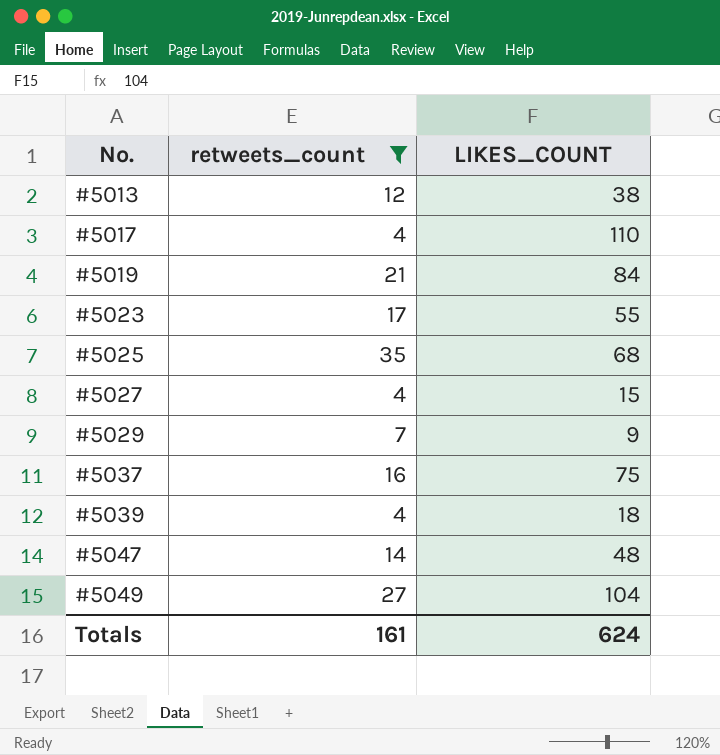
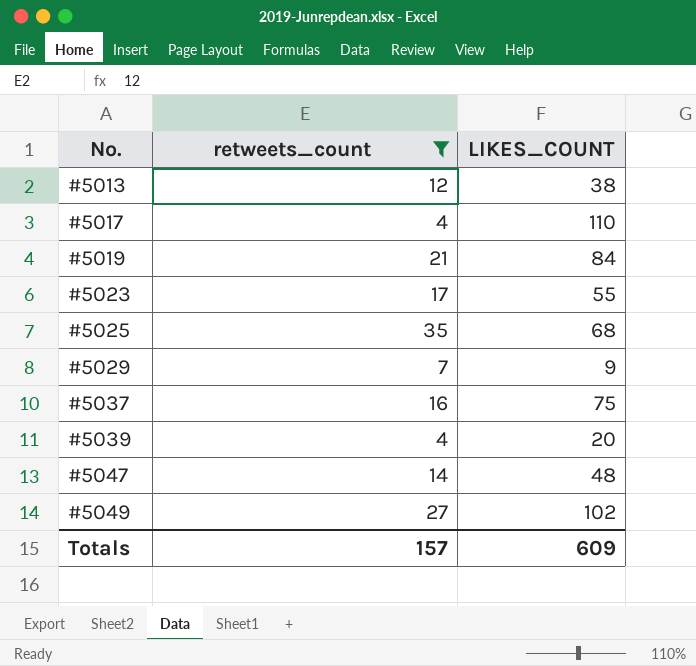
row #5027: 4 | 15 -> none
#5039 | LIKES_COUNT: 18 -> 20
#5049 | LIKES_COUNT: 104 -> 102
Totals | retweets_count: 161 -> 157
Totals | LIKES_COUNT: 624 -> 609

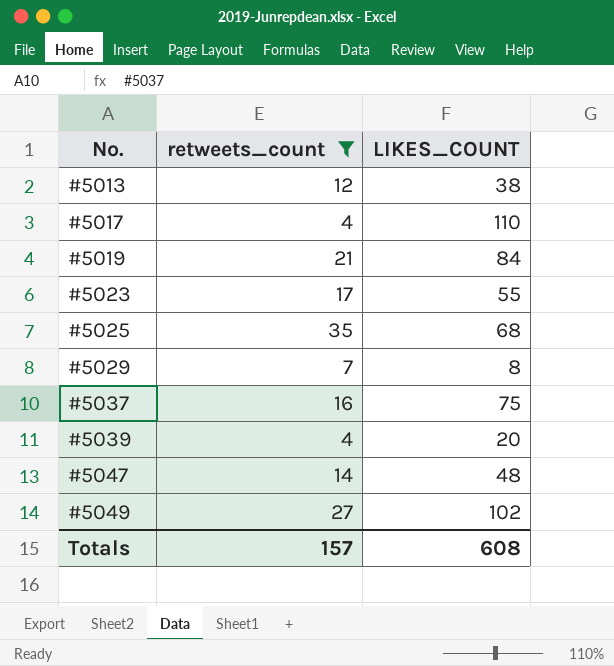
#5029 | LIKES_COUNT: 9 -> 8
Totals | LIKES_COUNT: 609 -> 608

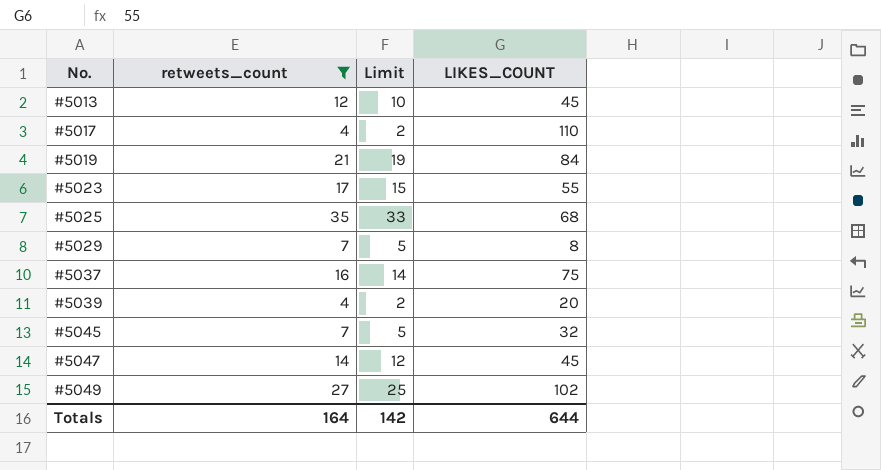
column Limit | formula: none -> [retweets_count] - 2
#5013 | LIKES_COUNT: 38 -> 45
row #5045: none -> 7 | 5 | 32
#5047 | LIKES_COUNT: 48 -> 45
Totals | retweets_count: 157 -> 164
Totals | LIKES_COUNT: 608 -> 644

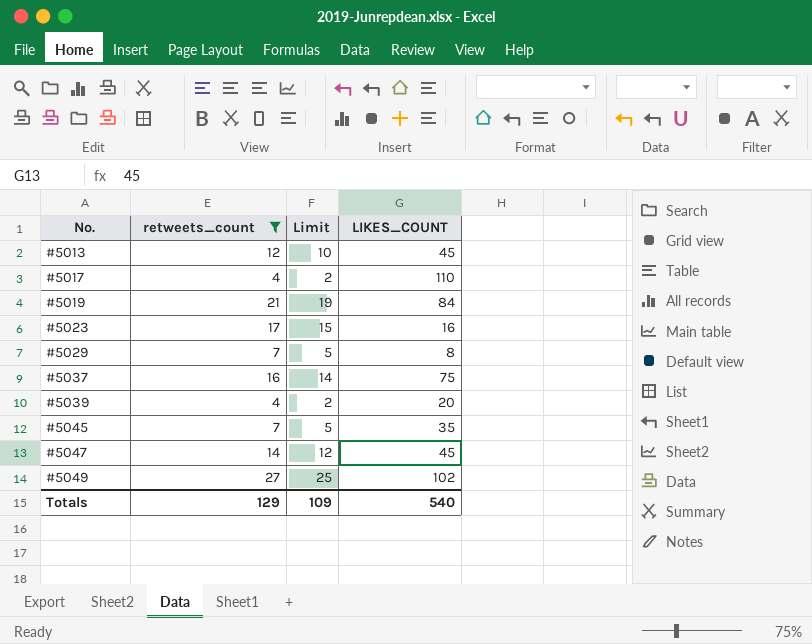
row #5025: 35 | 33 | 68 -> none
#5023 | LIKES_COUNT: 55 -> 16
#5045 | LIKES_COUNT: 32 -> 35
Totals | retweets_count: 164 -> 129
Totals | Limit: 142 -> 109
Totals | LIKES_COUNT: 644 -> 540

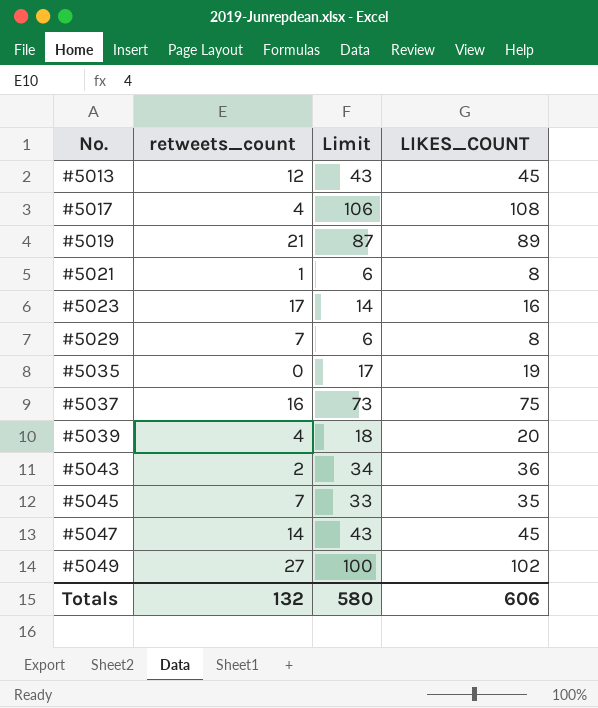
filter: retweets_count >= 4 -> none
column Limit | formula: [retweets_count] - 2 -> [LIKES_COUNT] - 2
#5017 | LIKES_COUNT: 110 -> 108
#5019 | LIKES_COUNT: 84 -> 89
Totals | retweets_count: 129 -> 132
Totals | Limit: 109 -> 580
Totals | LIKES_COUNT: 540 -> 606

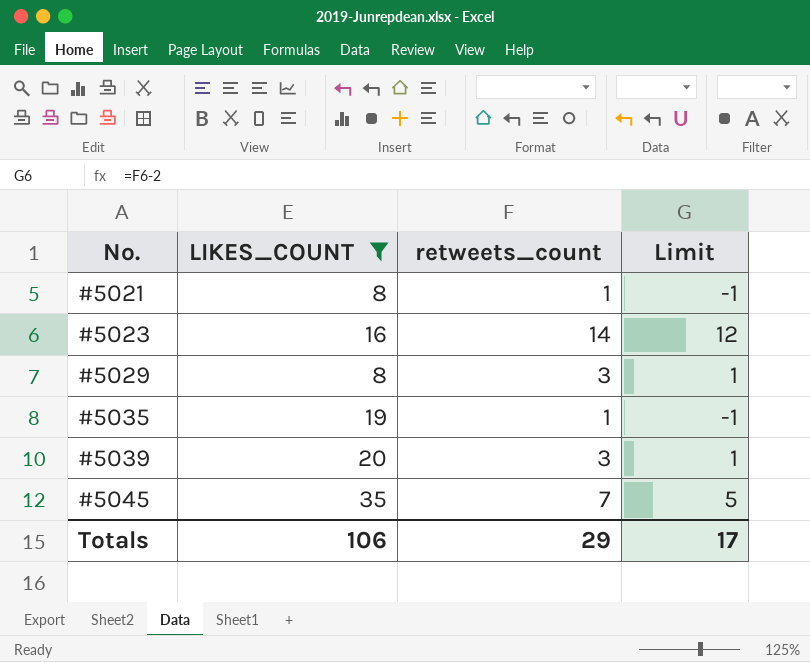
filter: none -> LIKES_COUNT <= 35
column LIKES_COUNT | position: 4 -> 2
column Limit | formula: [LIKES_COUNT] - 2 -> [retweets_count] - 2
#5023 | retweets_count: 17 -> 14
#5029 | retweets_count: 7 -> 3
#5035 | retweets_count: 0 -> 1
#5039 | retweets_count: 4 -> 3
Totals | LIKES_COUNT: 606 -> 106
Totals | retweets_count: 132 -> 29
Totals | Limit: 580 -> 17

